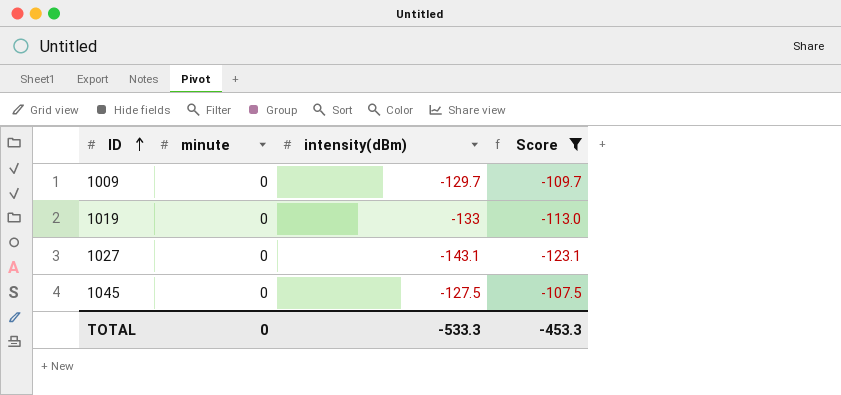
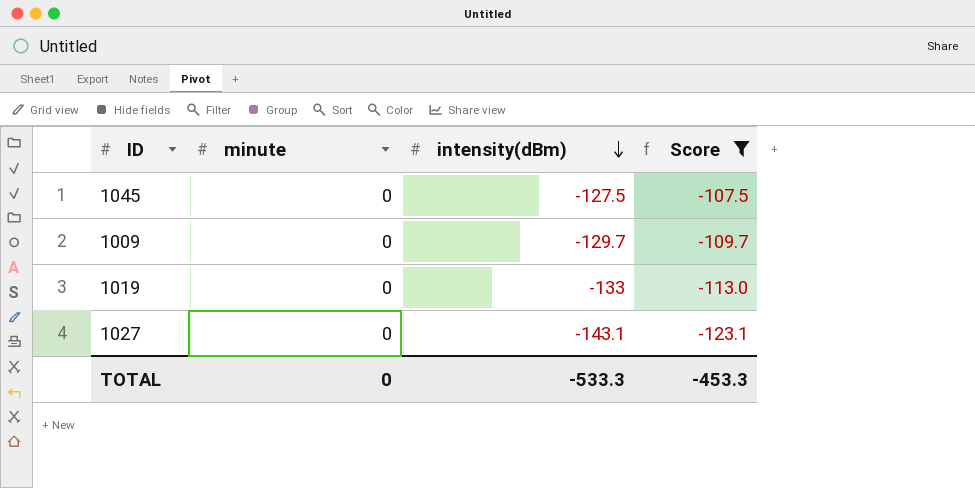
row order: ID ascending -> intensity(dBm) descending

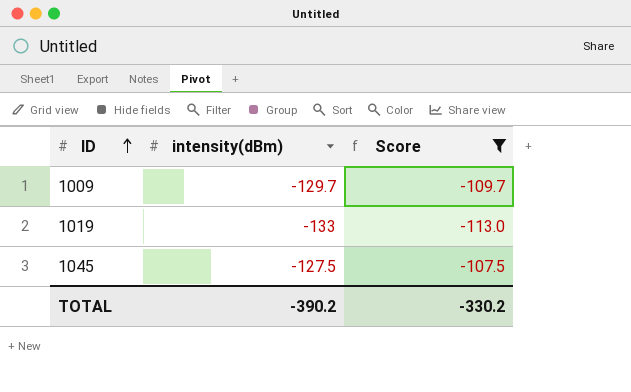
row order: intensity(dBm) descending -> ID ascending
column minute | position: 2 -> none
row 1027: 0 | -143.1 | -123.1 -> none
TOTAL | intensity(dBm): -533.3 -> -390.2
TOTAL | Score: -453.3 -> -330.2

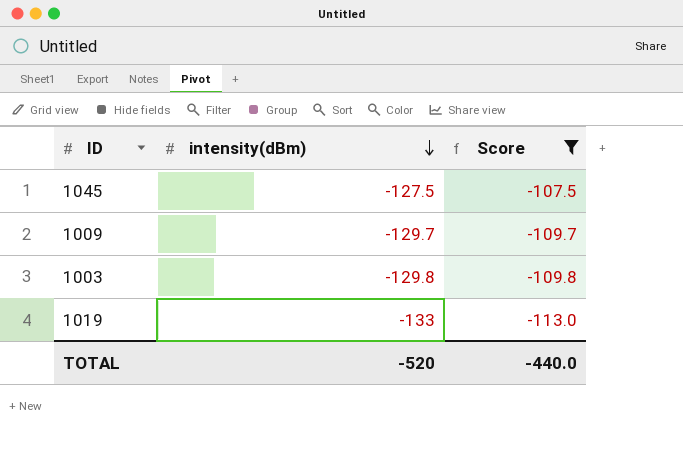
row order: ID ascending -> intensity(dBm) descending
row 1003: none -> -129.8 | -109.8
TOTAL | intensity(dBm): -390.2 -> -520
TOTAL | Score: -330.2 -> -440.0

